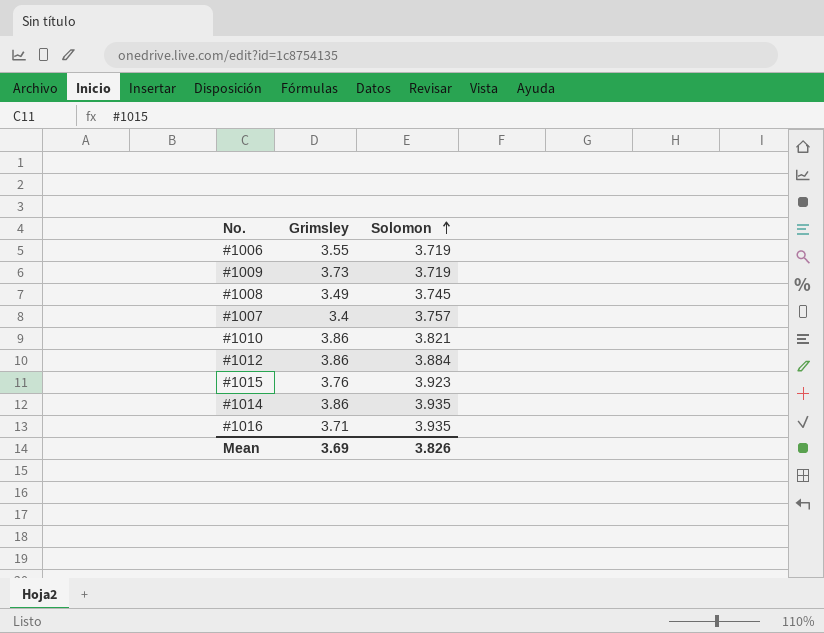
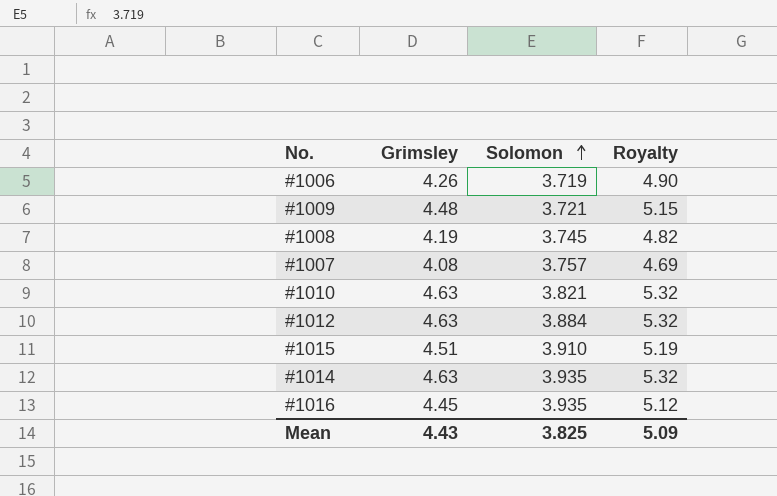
column Royalty | formula: none -> [Grimsley] * 1.15
#1006 | Grimsley: 3.55 -> 4.26
#1009 | Grimsley: 3.73 -> 4.48
#1009 | Solomon: 3.719 -> 3.721
#1008 | Grimsley: 3.49 -> 4.19
#1007 | Grimsley: 3.4 -> 4.08
#1010 | Grimsley: 3.86 -> 4.63
#1012 | Grimsley: 3.86 -> 4.63
#1015 | Grimsley: 3.76 -> 4.51
#1015 | Solomon: 3.923 -> 3.910
#1014 | Grimsley: 3.86 -> 4.63
#1016 | Grimsley: 3.71 -> 4.45
Mean | Grimsley: 3.69 -> 4.43
Mean | Solomon: 3.826 -> 3.825

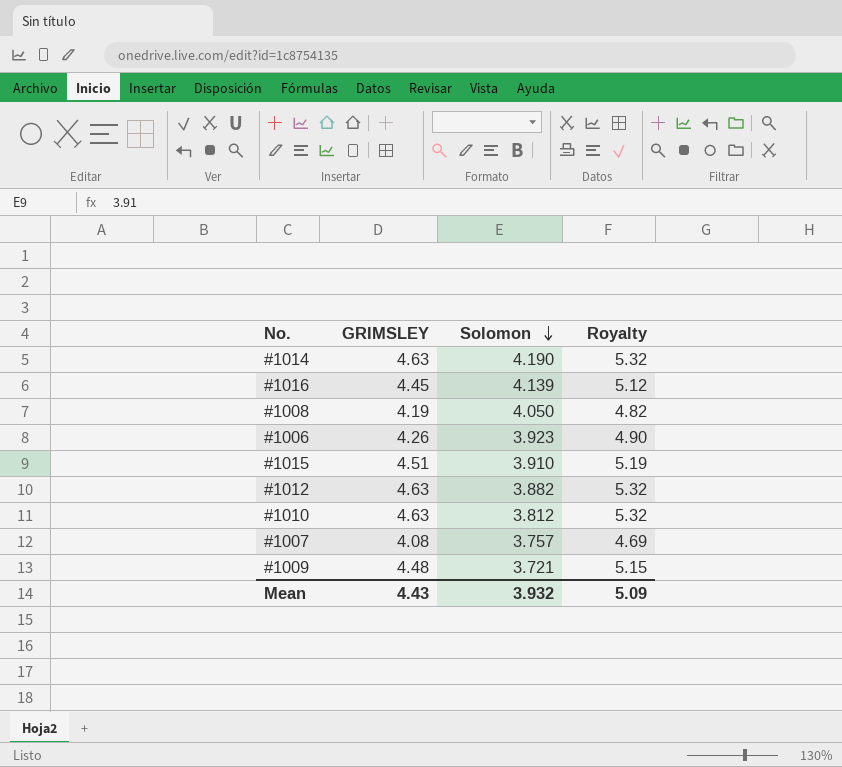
row order: Solomon ascending -> Solomon descending
column name: Grimsley -> GRIMSLEY
#1014 | Solomon: 3.935 -> 4.190
#1016 | Solomon: 3.935 -> 4.139
#1008 | Solomon: 3.745 -> 4.050
#1006 | Solomon: 3.719 -> 3.923
#1012 | Solomon: 3.884 -> 3.882
#1010 | Solomon: 3.821 -> 3.812
Mean | Solomon: 3.825 -> 3.932

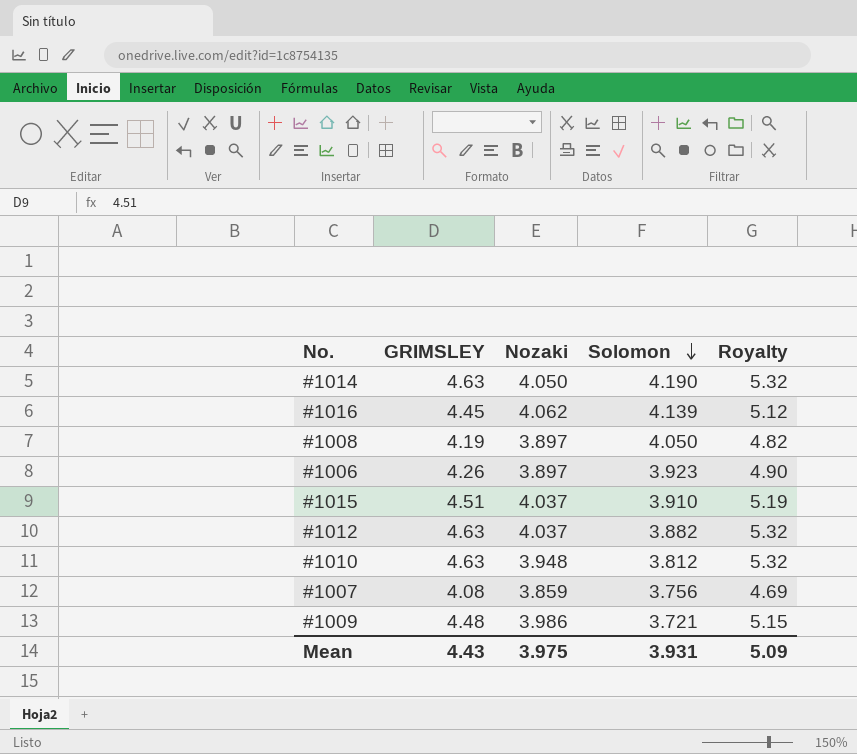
column Nozaki | position: none -> 3
#1007 | Solomon: 3.757 -> 3.756
Mean | Solomon: 3.932 -> 3.931

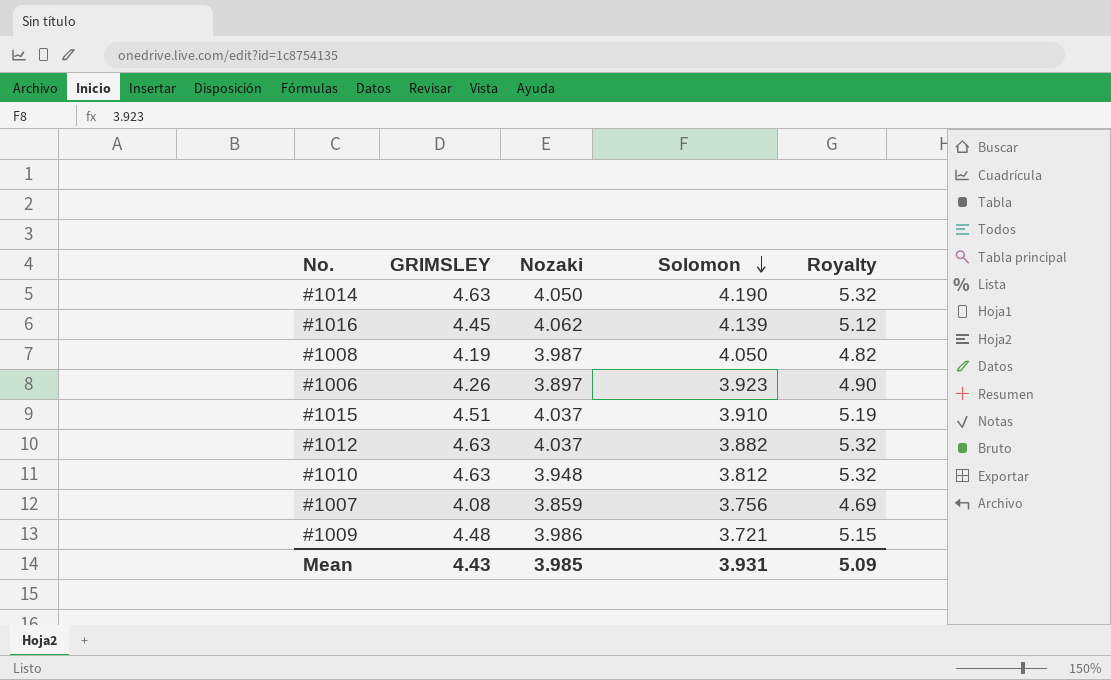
#1008 | Nozaki: 3.897 -> 3.987
Mean | Nozaki: 3.975 -> 3.985

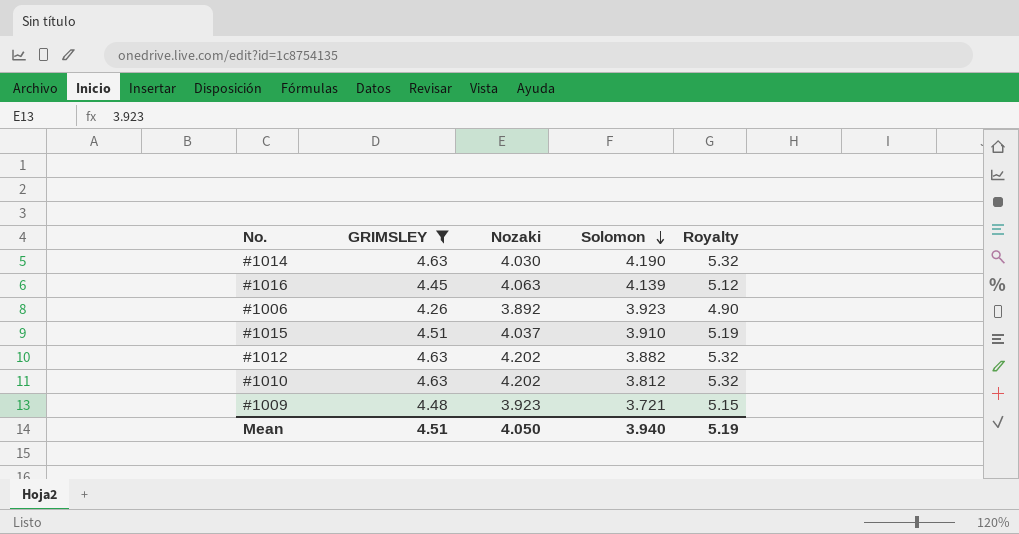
filter: none -> GRIMSLEY >= 4.26
#1014 | Nozaki: 4.050 -> 4.030
#1016 | Nozaki: 4.062 -> 4.063
#1006 | Nozaki: 3.897 -> 3.892
#1012 | Nozaki: 4.037 -> 4.202
#1010 | Nozaki: 3.948 -> 4.202
#1009 | Nozaki: 3.986 -> 3.923
Mean | GRIMSLEY: 4.43 -> 4.51
Mean | Nozaki: 3.985 -> 4.050
Mean | Solomon: 3.931 -> 3.940
Mean | Royalty: 5.09 -> 5.19

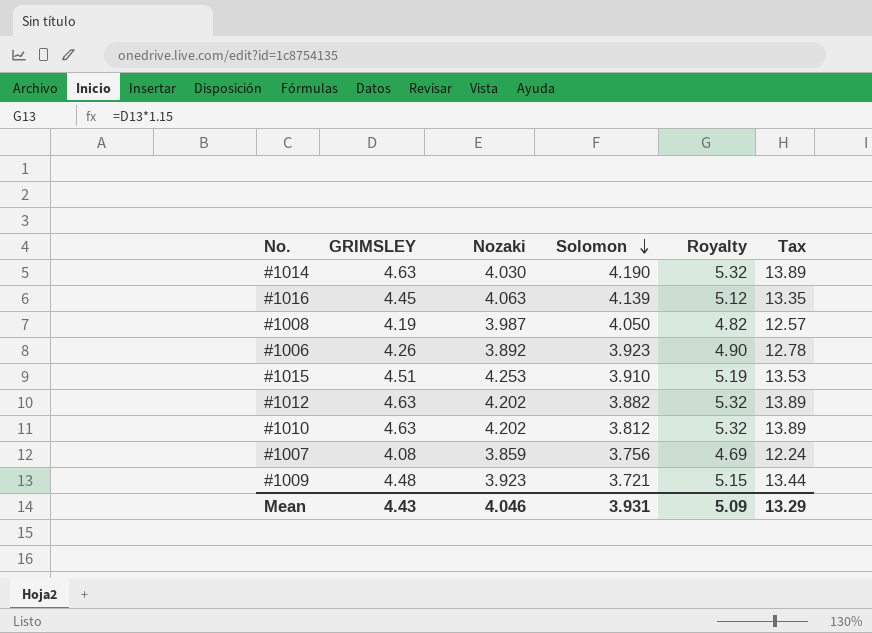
filter: GRIMSLEY >= 4.26 -> none
column Tax | formula: none -> [GRIMSLEY] * 3
#1015 | Nozaki: 4.037 -> 4.253
Mean | GRIMSLEY: 4.51 -> 4.43
Mean | Nozaki: 4.050 -> 4.046
Mean | Solomon: 3.940 -> 3.931
Mean | Royalty: 5.19 -> 5.09

